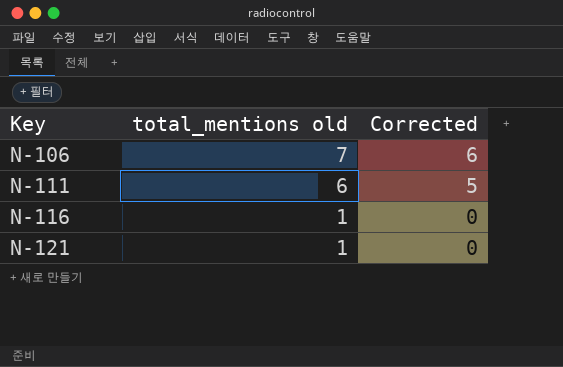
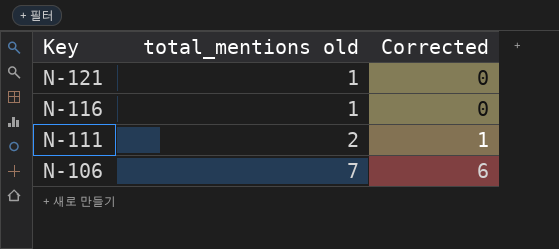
row order: Key ascending -> Key descending
N-111 | total_mentions old: 6 -> 2
N-111 | Corrected: 5 -> 1

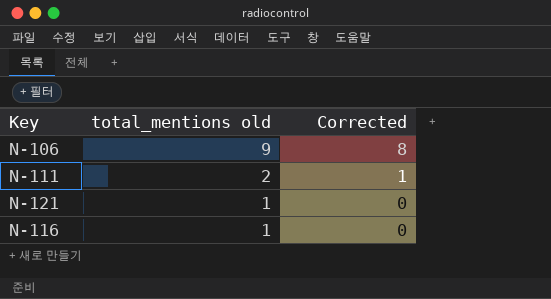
row order: Key descending -> total_mentions old descending
N-106 | total_mentions old: 7 -> 9
N-106 | Corrected: 6 -> 8

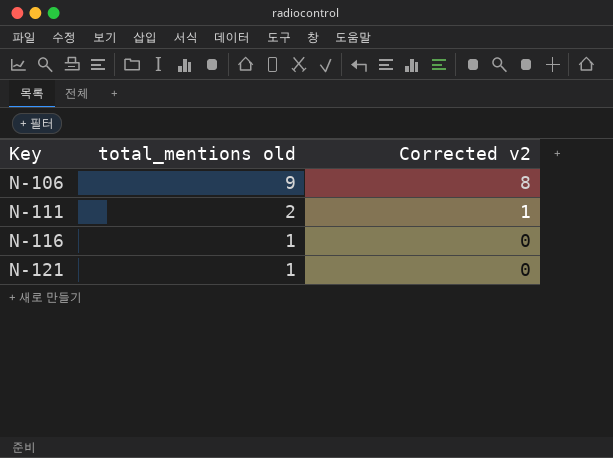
row order: total_mentions old descending -> Key ascending
column name: Corrected -> Corrected v2

